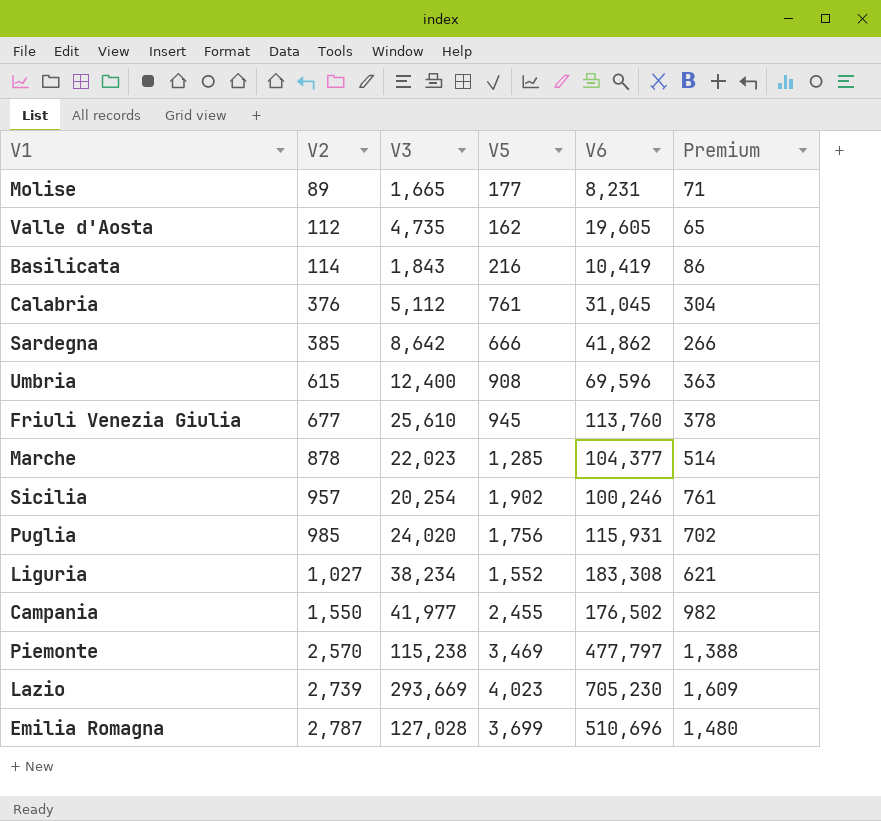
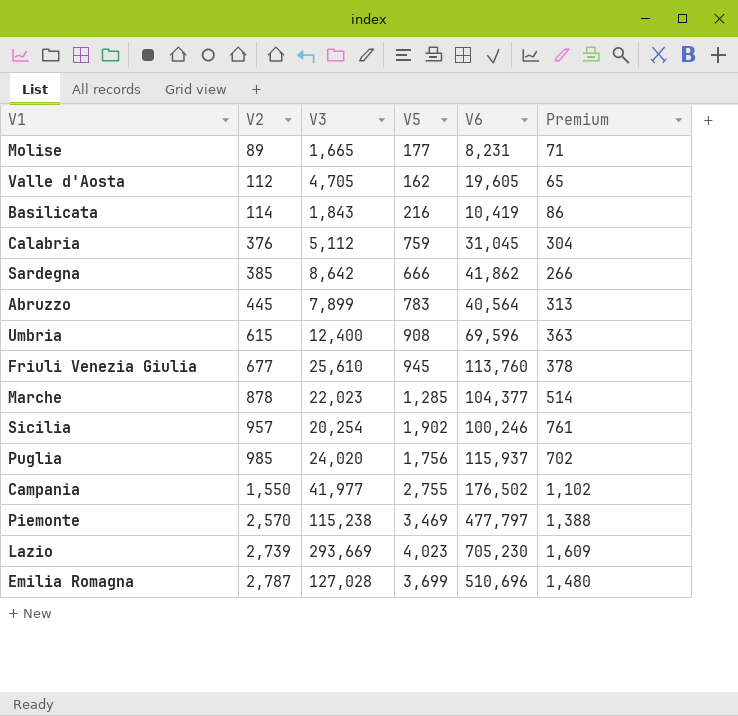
row Liguria: 1,027 | 38,234 | 1,552 | 183,308 | 621 -> none
Valle d'Aosta | V3: 4,735 -> 4,705
Calabria | V5: 761 -> 759
row Abruzzo: none -> 445 | 7,899 | 783 | 40,564 | 313
Puglia | V6: 115,931 -> 115,937
Campania | V5: 2,455 -> 2,755
Campania | Premium: 982 -> 1,102

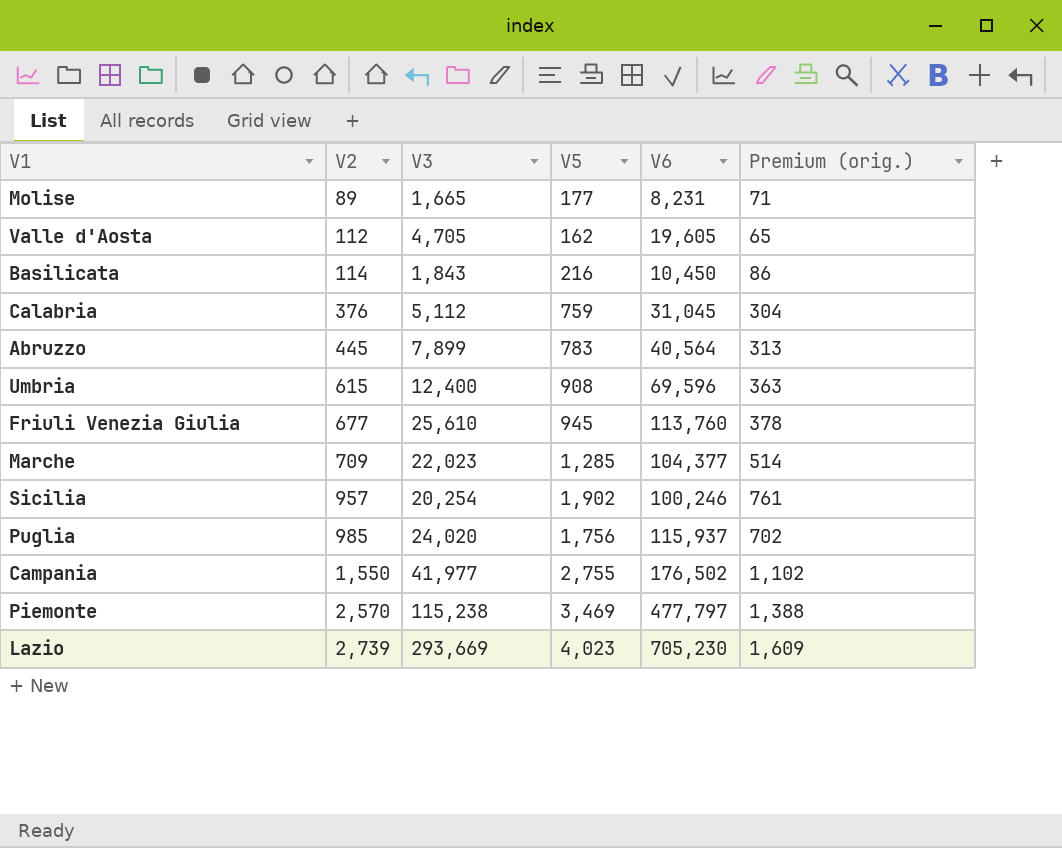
column name: Premium -> Premium (orig.)
row Sardegna: 385 | 8,642 | 666 | 41,862 | 266 -> none
row Emilia Romagna: 2,787 | 127,028 | 3,699 | 510,696 | 1,480 -> none
Basilicata | V6: 10,419 -> 10,450
Marche | V2: 878 -> 709

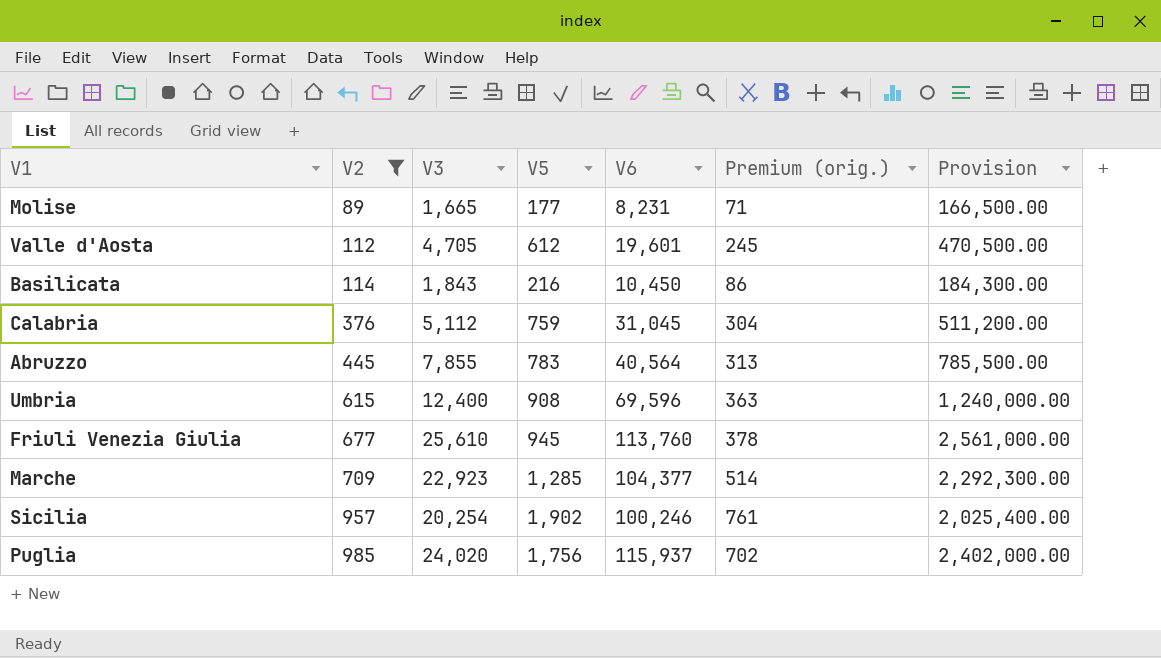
filter: none -> V2 <= 985
column Provision | formula: none -> [V3] * 100
Valle d'Aosta | V5: 162 -> 612
Valle d'Aosta | V6: 19,605 -> 19,601
Valle d'Aosta | Premium (orig.): 65 -> 245
Abruzzo | V3: 7,899 -> 7,855
Marche | V3: 22,023 -> 22,923

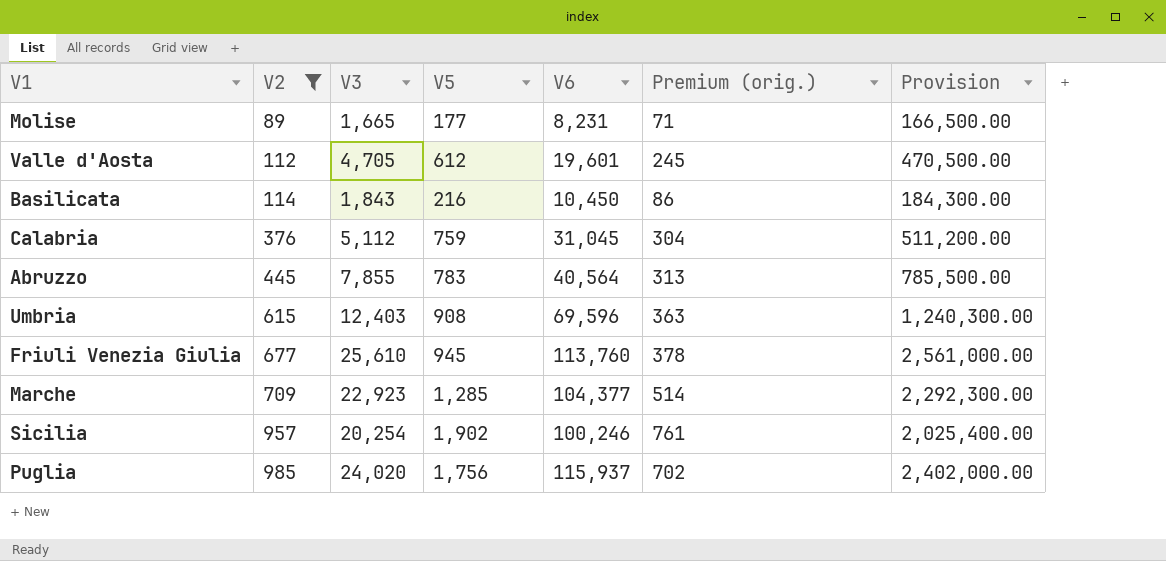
Umbria | V3: 12,400 -> 12,403
Umbria | Provision: 1,240,000.00 -> 1,240,300.00

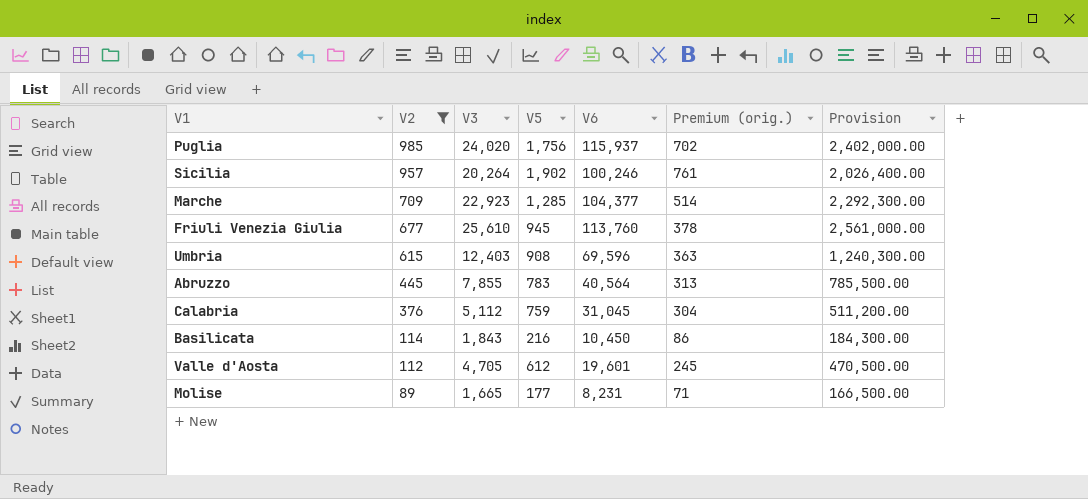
row order: V2 ascending -> V2 descending
Sicilia | V3: 20,254 -> 20,264
Sicilia | Provision: 2,025,400.00 -> 2,026,400.00

